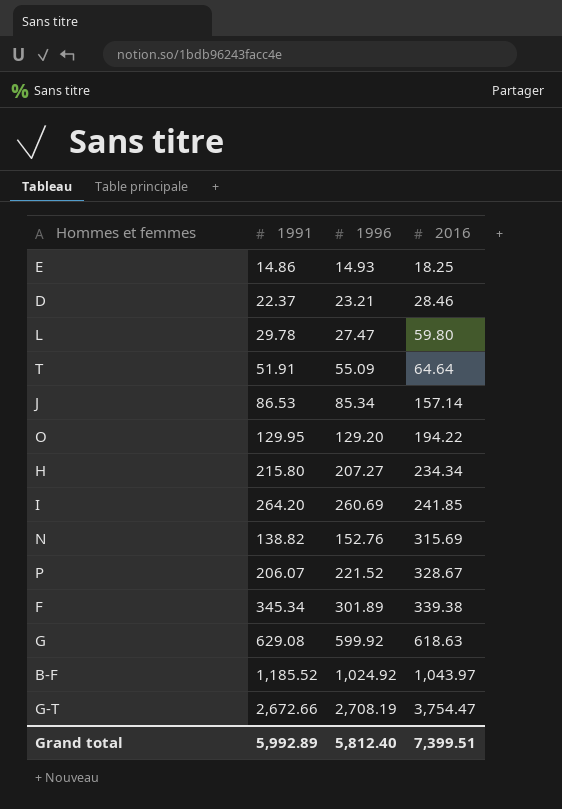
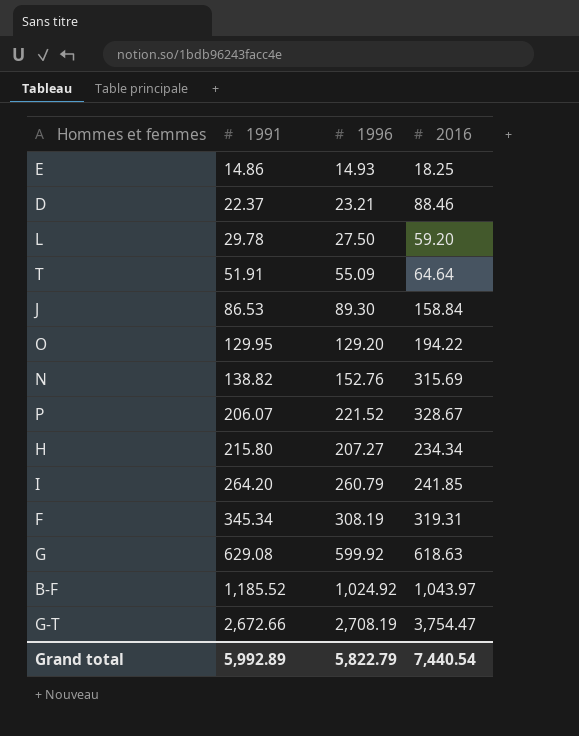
row order: 2016 ascending -> 1991 ascending
D | 2016: 28.46 -> 88.46
L | 1996: 27.47 -> 27.50
L | 2016: 59.80 -> 59.20
J | 1996: 85.34 -> 89.30
J | 2016: 157.14 -> 158.84
I | 1996: 260.69 -> 260.79
F | 1996: 301.89 -> 308.19
F | 2016: 339.38 -> 319.31
Grand total | 1996: 5,812.40 -> 5,822.79
Grand total | 2016: 7,399.51 -> 7,440.54

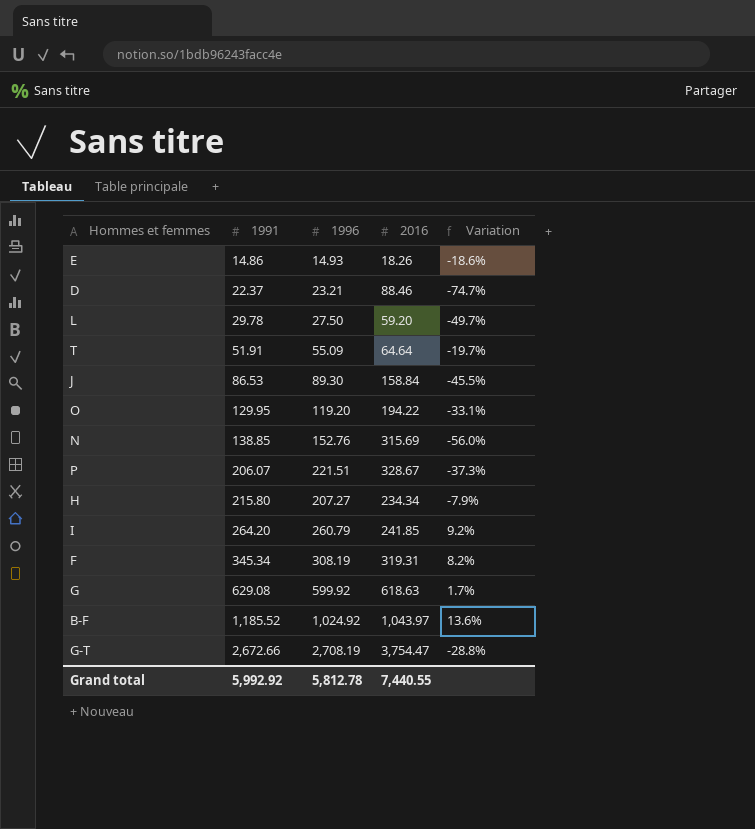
column Variation | formula: none -> ([1991] - [2016]) / [2016]
E | 2016: 18.25 -> 18.26
O | 1996: 129.20 -> 119.20
N | 1991: 138.82 -> 138.85
P | 1996: 221.52 -> 221.51
Grand total | 1991: 5,992.89 -> 5,992.92
Grand total | 1996: 5,822.79 -> 5,812.78
Grand total | 2016: 7,440.54 -> 7,440.55

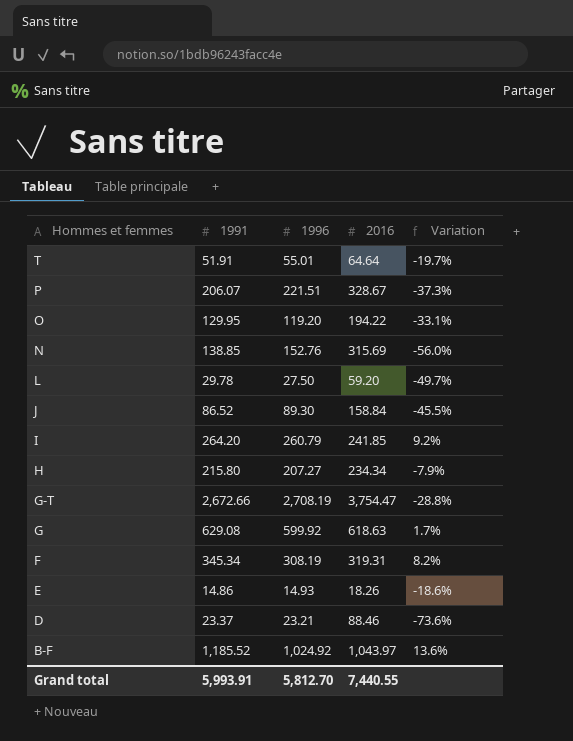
row order: 1991 ascending -> Hommes et femmes descending
T | 1996: 55.09 -> 55.01
J | 1991: 86.53 -> 86.52
D | 1991: 22.37 -> 23.37
D | Variation: -74.7% -> -73.6%
Grand total | 1991: 5,992.92 -> 5,993.91
Grand total | 1996: 5,812.78 -> 5,812.70

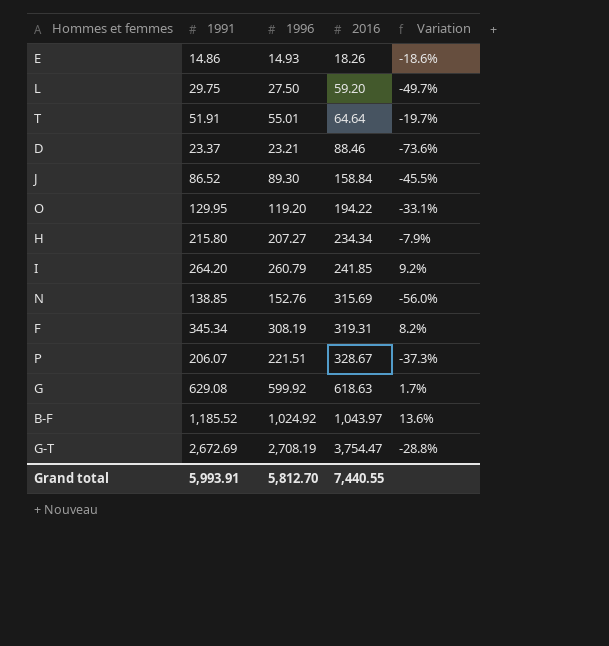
row order: Hommes et femmes descending -> 2016 ascending
L | 1991: 29.78 -> 29.75
G-T | 1991: 2,672.66 -> 2,672.69

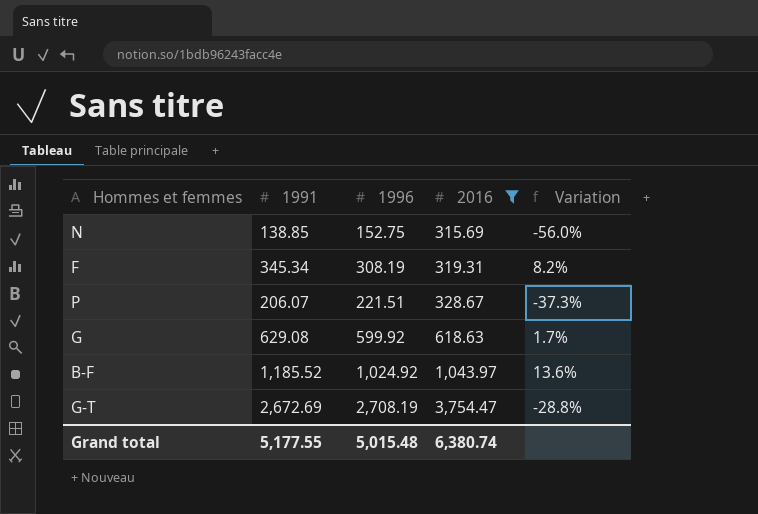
filter: none -> 2016 >= 315.69
N | 1996: 152.76 -> 152.75
Grand total | 1991: 5,993.91 -> 5,177.55
Grand total | 1996: 5,812.70 -> 5,015.48
Grand total | 2016: 7,440.55 -> 6,380.74

